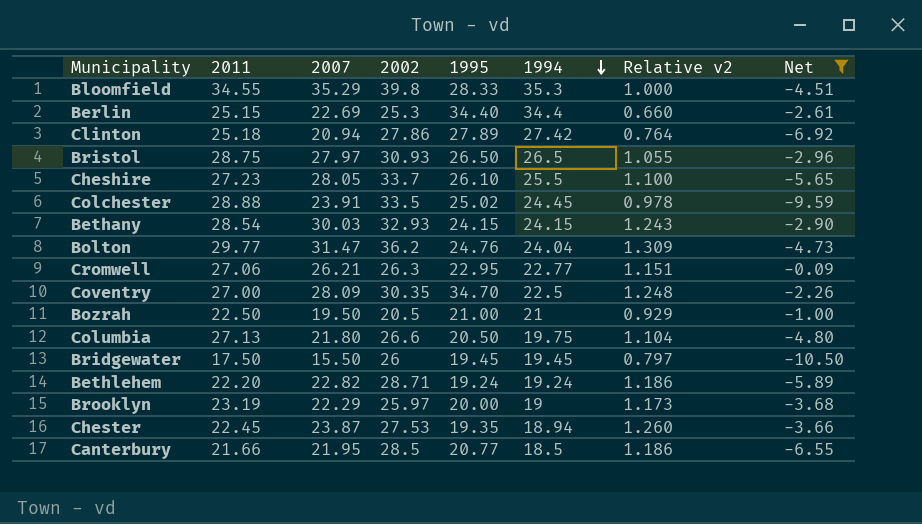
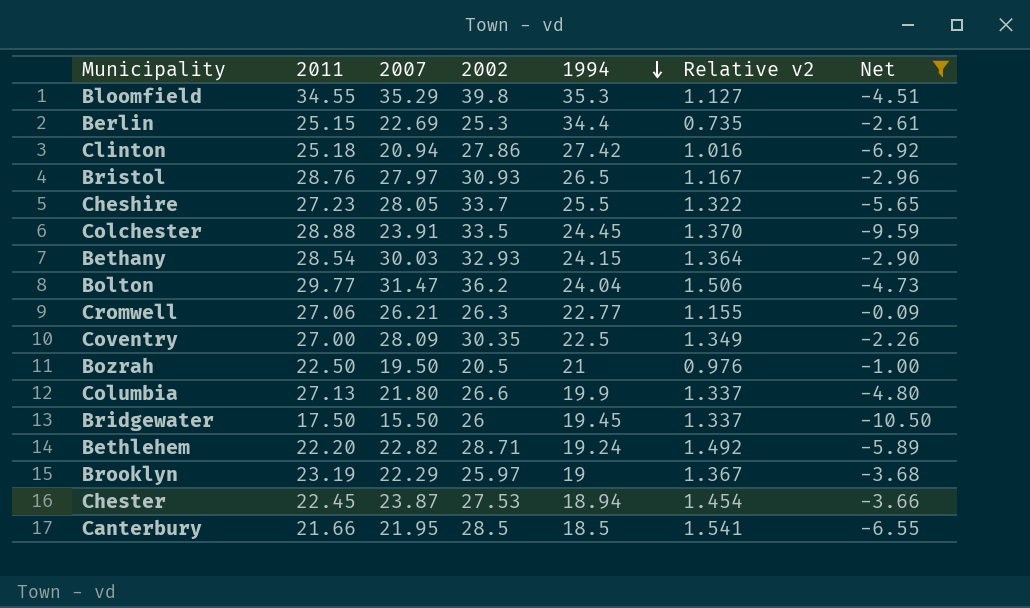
column 1995 | position: 5 -> none
column Relative v2 | formula: [2007] / [1994] -> [2002] / [1994]
Bristol | 2011: 28.75 -> 28.76
Columbia | 1994: 19.75 -> 19.9

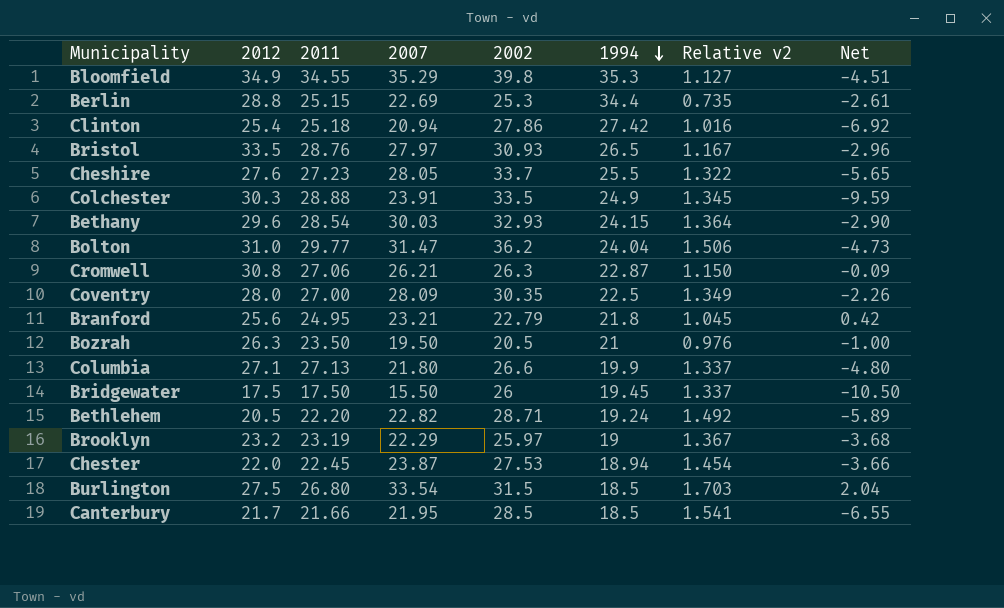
filter: Net <= -0.09 -> none
column 2012 | position: none -> 2
Colchester | 1994: 24.45 -> 24.9
Colchester | Relative v2: 1.370 -> 1.345
Cromwell | 1994: 22.77 -> 22.87
Cromwell | Relative v2: 1.155 -> 1.150
Bozrah | 2011: 22.50 -> 23.50

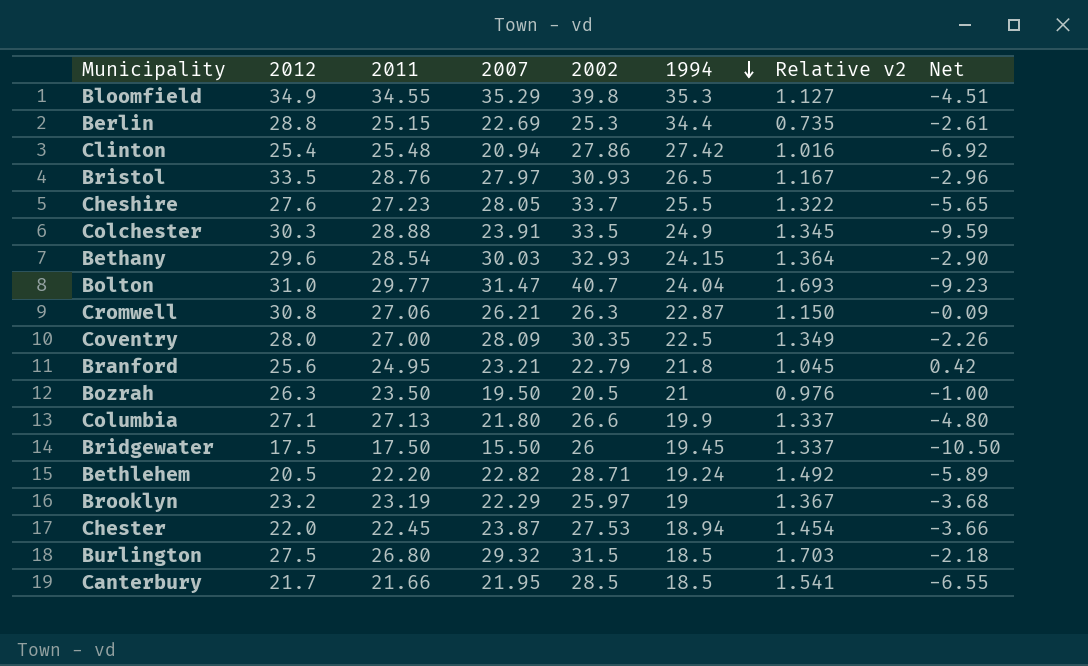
Clinton | 2011: 25.18 -> 25.48
Bolton | 2002: 36.2 -> 40.7
Bolton | Relative v2: 1.506 -> 1.693
Bolton | Net: -4.73 -> -9.23
Burlington | 2007: 33.54 -> 29.32
Burlington | Net: 2.04 -> -2.18

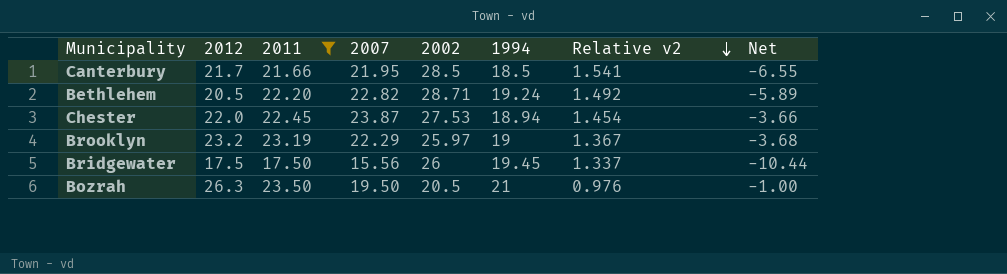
filter: none -> 2011 <= 23.50
row order: 1994 descending -> Relative v2 descending
Bridgewater | 2007: 15.50 -> 15.56
Bridgewater | Net: -10.50 -> -10.44

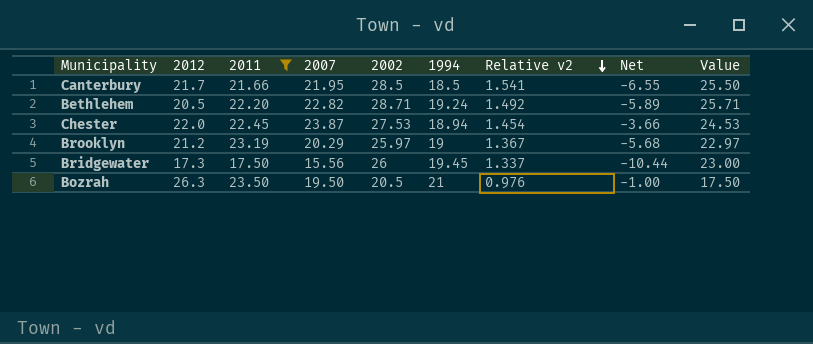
column Value | formula: none -> [2002] - 3
Brooklyn | 2012: 23.2 -> 21.2
Brooklyn | 2007: 22.29 -> 20.29
Brooklyn | Net: -3.68 -> -5.68
Bridgewater | 2012: 17.5 -> 17.3

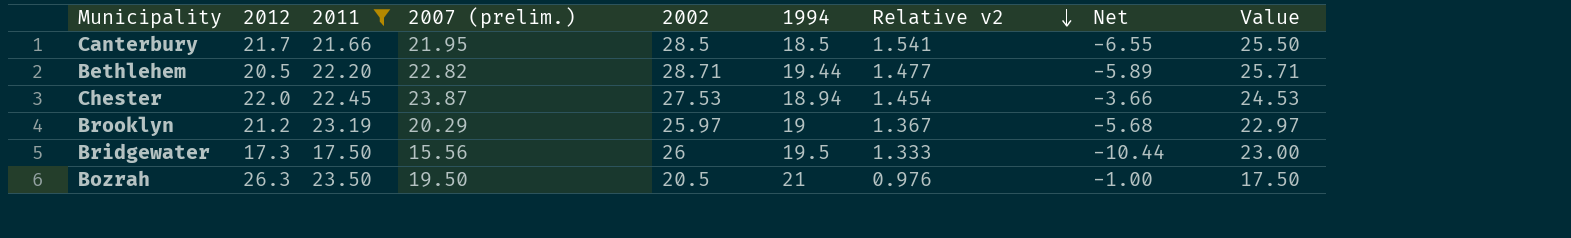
column name: 2007 -> 2007 (prelim.)
Bethlehem | 1994: 19.24 -> 19.44
Bethlehem | Relative v2: 1.492 -> 1.477
Bridgewater | 1994: 19.45 -> 19.5
Bridgewater | Relative v2: 1.337 -> 1.333

